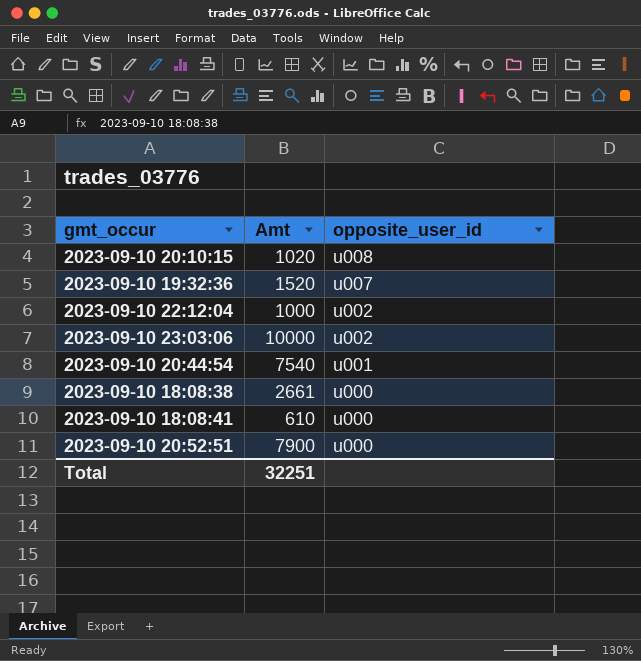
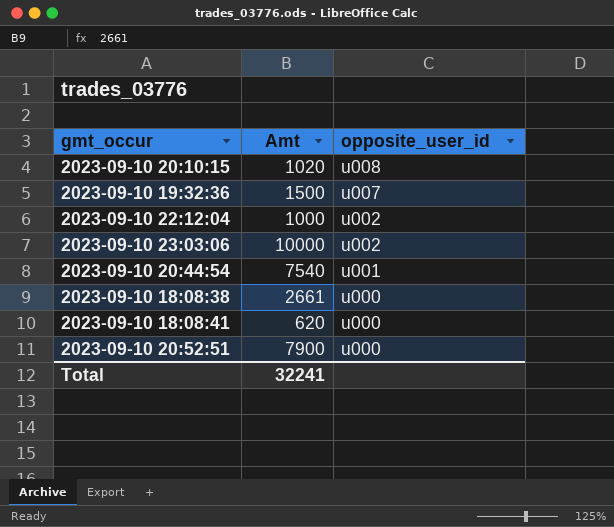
2023-09-10 19:32:36 | Amt: 1520 -> 1500
2023-09-10 18:08:41 | Amt: 610 -> 620
Total | Amt: 32251 -> 32241

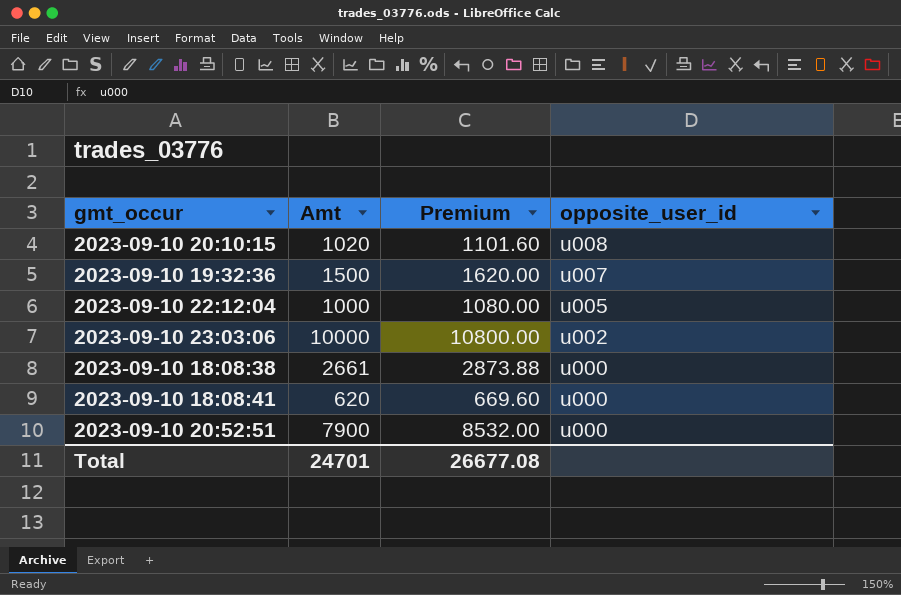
column Premium | formula: none -> [Amt] * 1.08
row 2023-09-10 20:44:54: 7540 | u001 -> none
2023-09-10 22:12:04 | opposite_user_id: u002 -> u005
Total | Amt: 32241 -> 24701

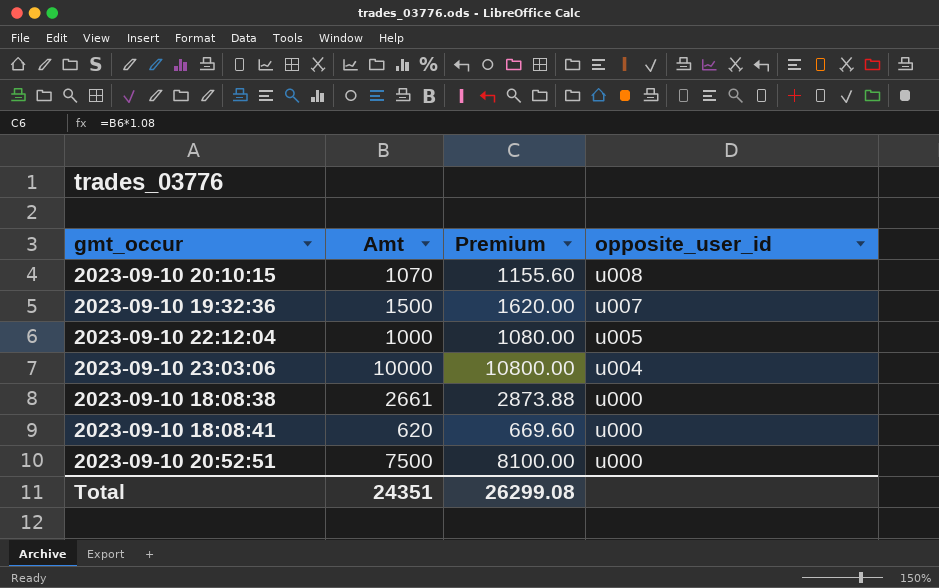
2023-09-10 20:10:15 | Amt: 1020 -> 1070
2023-09-10 20:10:15 | Premium: 1101.60 -> 1155.60
2023-09-10 23:03:06 | opposite_user_id: u002 -> u004
2023-09-10 20:52:51 | Amt: 7900 -> 7500
2023-09-10 20:52:51 | Premium: 8532.00 -> 8100.00
Total | Amt: 24701 -> 24351
Total | Premium: 26677.08 -> 26299.08

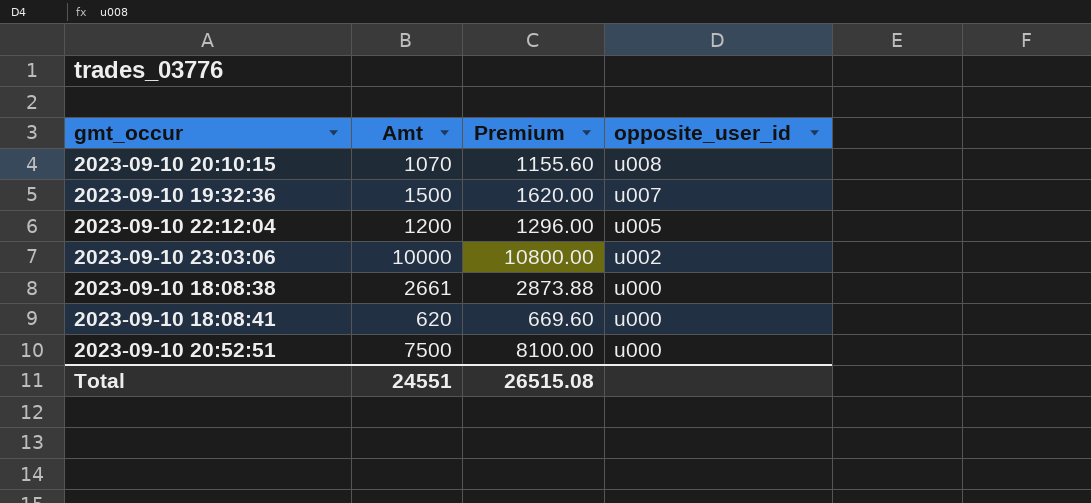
2023-09-10 22:12:04 | Amt: 1000 -> 1200
2023-09-10 22:12:04 | Premium: 1080.00 -> 1296.00
2023-09-10 23:03:06 | opposite_user_id: u004 -> u002
Total | Amt: 24351 -> 24551
Total | Premium: 26299.08 -> 26515.08

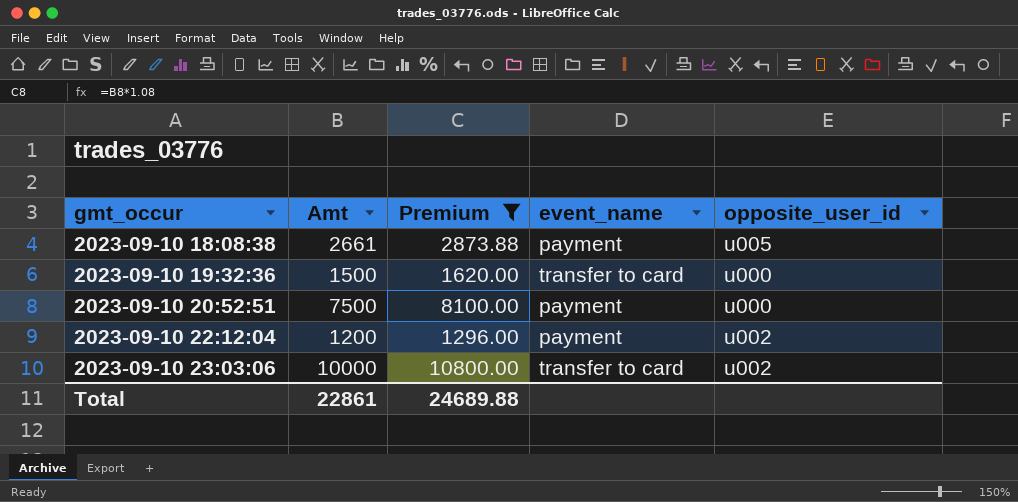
filter: none -> Premium >= 1296.00
row order: opposite_user_id descending -> gmt_occur ascending
column event_name | position: none -> 4
2023-09-10 18:08:38 | opposite_user_id: u000 -> u005
2023-09-10 19:32:36 | opposite_user_id: u007 -> u000
2023-09-10 22:12:04 | opposite_user_id: u005 -> u002
Total | Amt: 24551 -> 22861
Total | Premium: 26515.08 -> 24689.88

